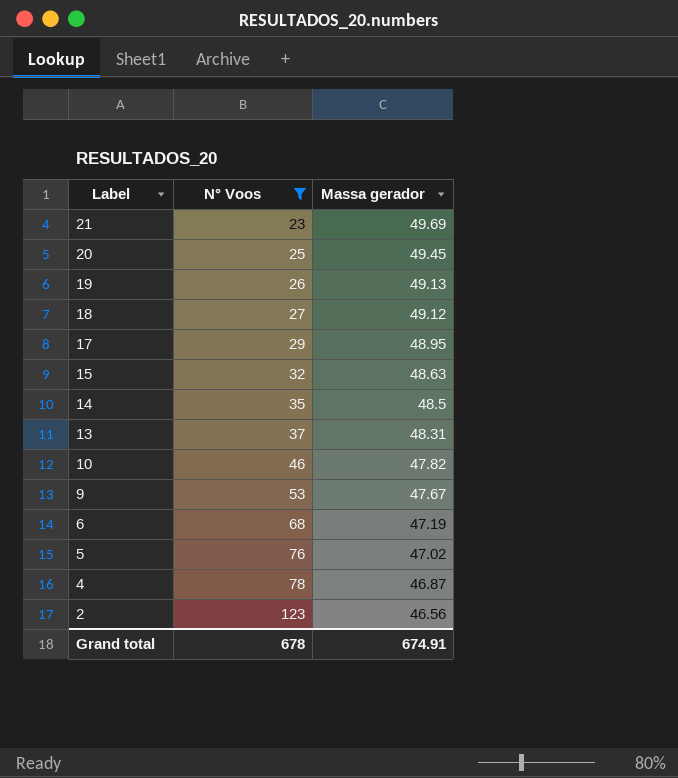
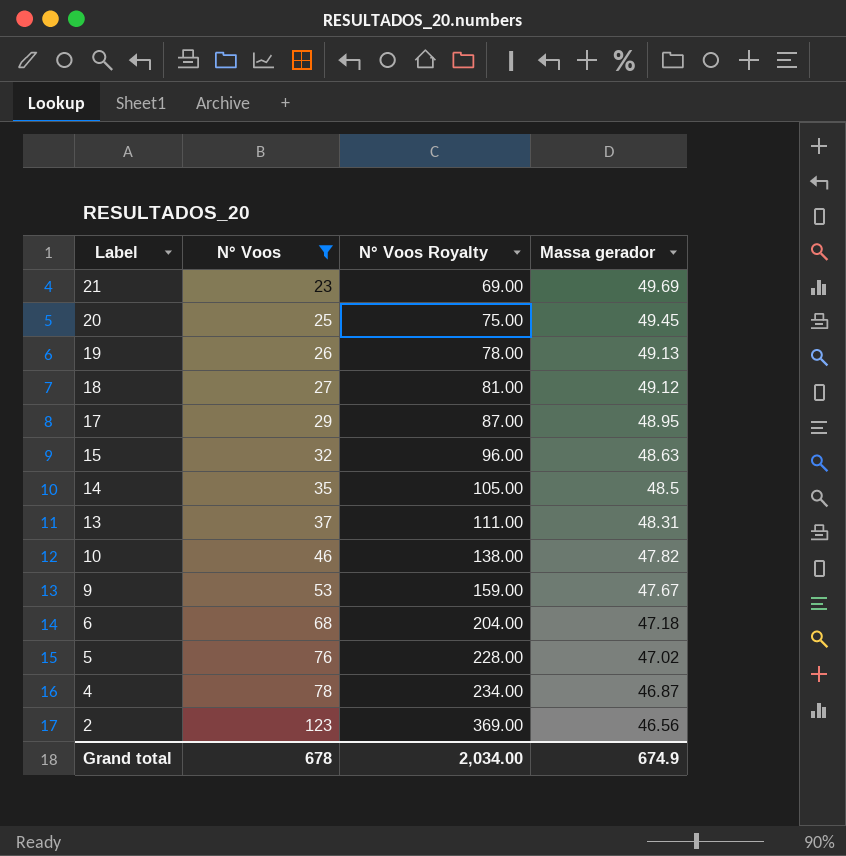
column N° Voos Royalty | formula: none -> [N° Voos] * 3
6 | Massa gerador: 47.19 -> 47.18
Grand total | Massa gerador: 674.91 -> 674.9

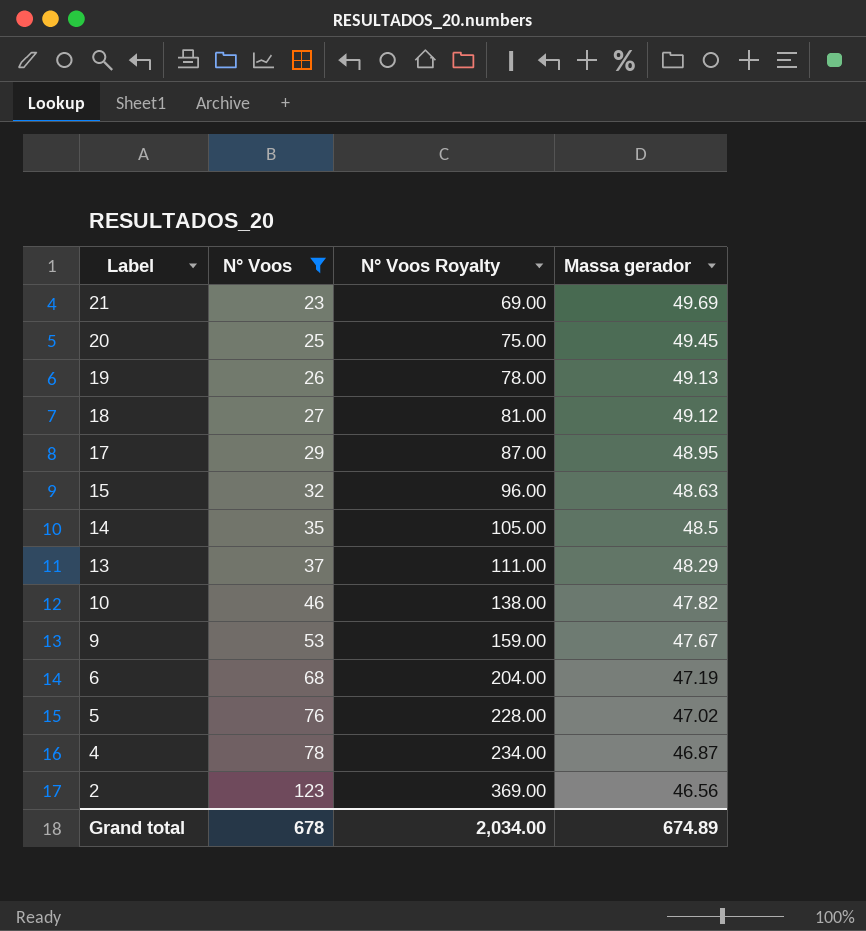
13 | Massa gerador: 48.31 -> 48.29
6 | Massa gerador: 47.18 -> 47.19
Grand total | Massa gerador: 674.9 -> 674.89

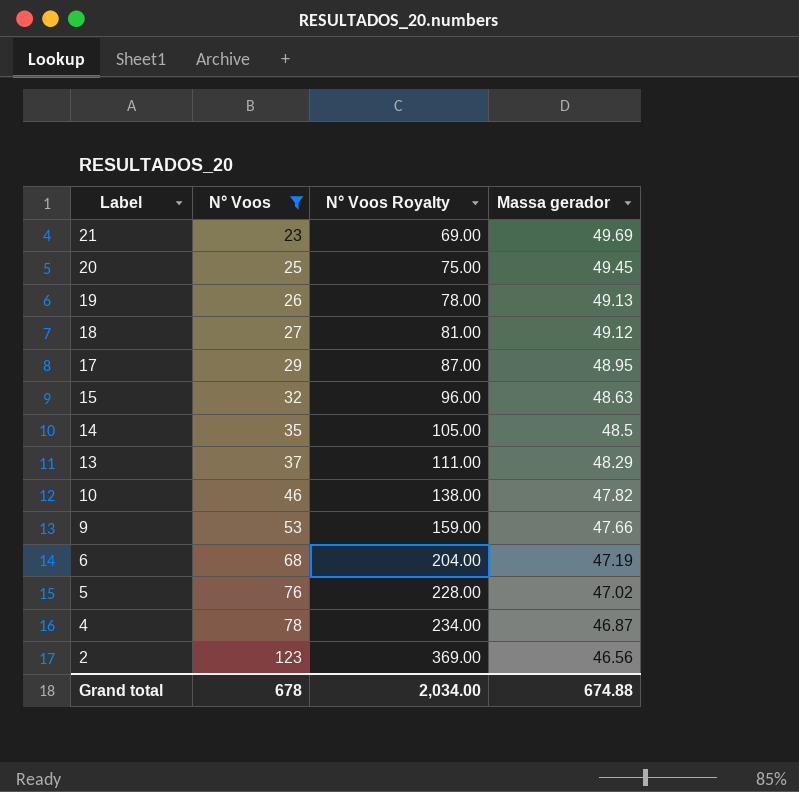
9 | Massa gerador: 47.67 -> 47.66
Grand total | Massa gerador: 674.89 -> 674.88

